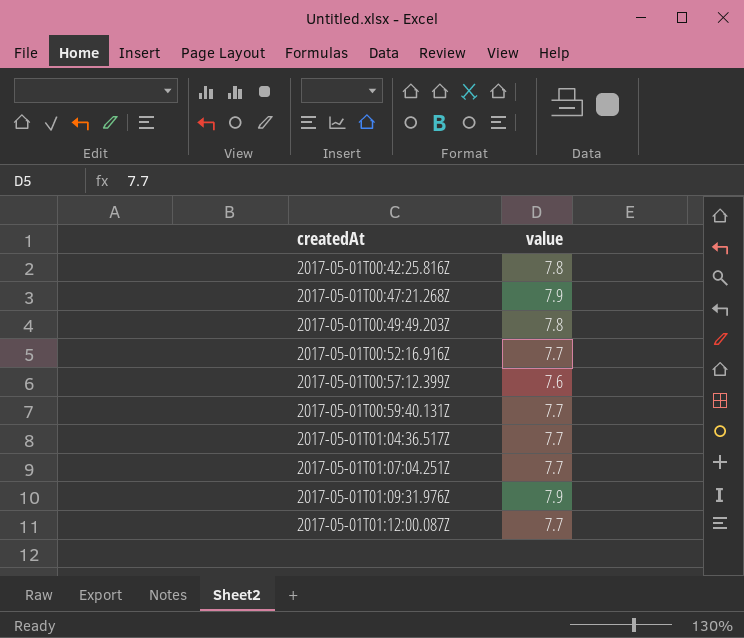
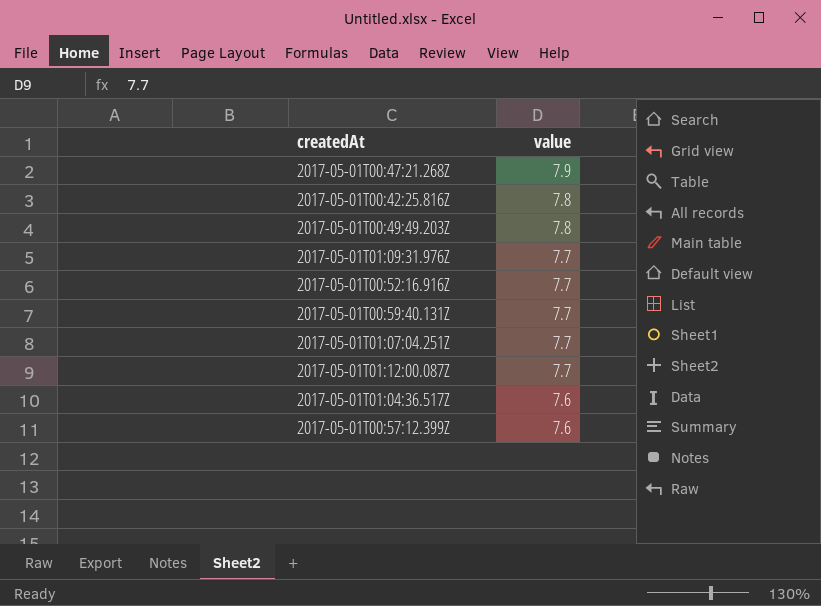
row order: createdAt ascending -> value descending
2017-05-01T01:09:31.976Z | value: 7.9 -> 7.7
2017-05-01T01:04:36.517Z | value: 7.7 -> 7.6

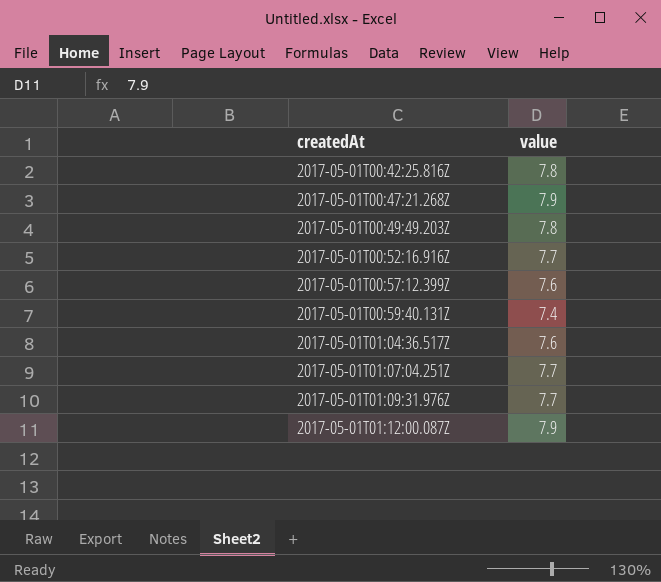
row order: value descending -> createdAt ascending
2017-05-01T00:59:40.131Z | value: 7.7 -> 7.4
2017-05-01T01:12:00.087Z | value: 7.7 -> 7.9

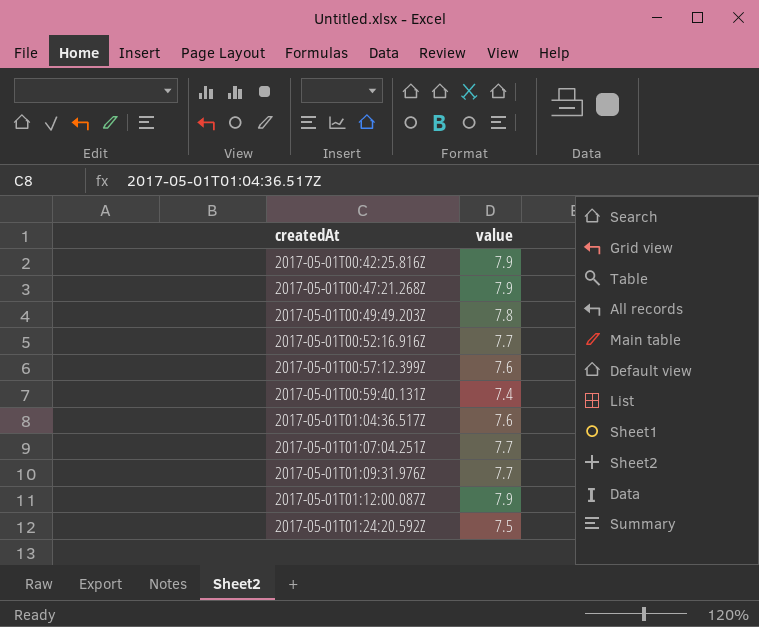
2017-05-01T00:42:25.816Z | value: 7.8 -> 7.9
row 2017-05-01T01:24:20.592Z: none -> 7.5

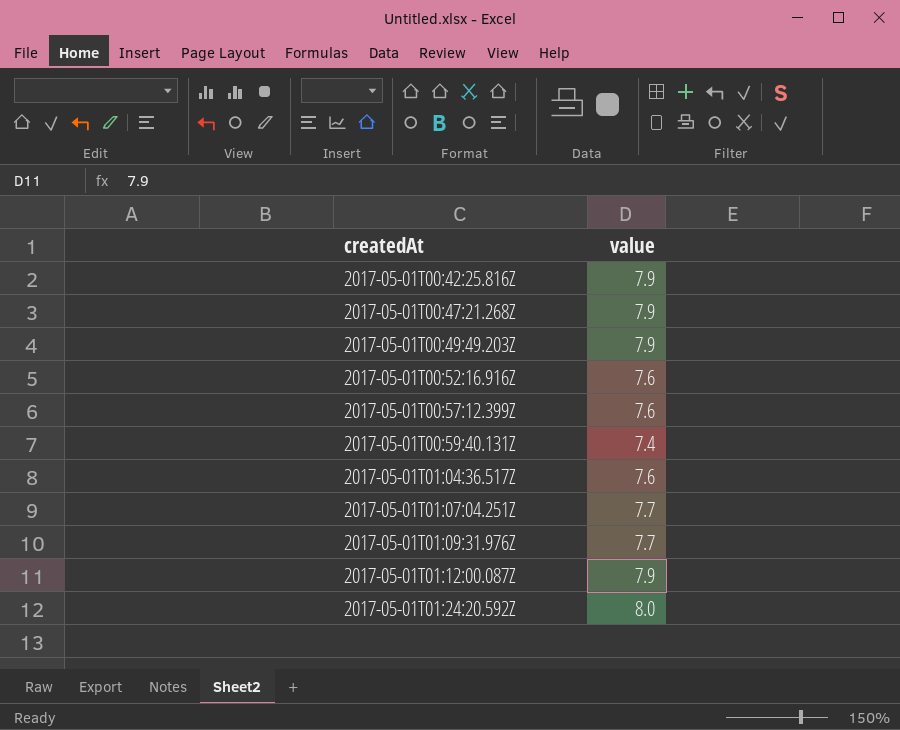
2017-05-01T00:49:49.203Z | value: 7.8 -> 7.9
2017-05-01T00:52:16.916Z | value: 7.7 -> 7.6
2017-05-01T01:24:20.592Z | value: 7.5 -> 8.0

